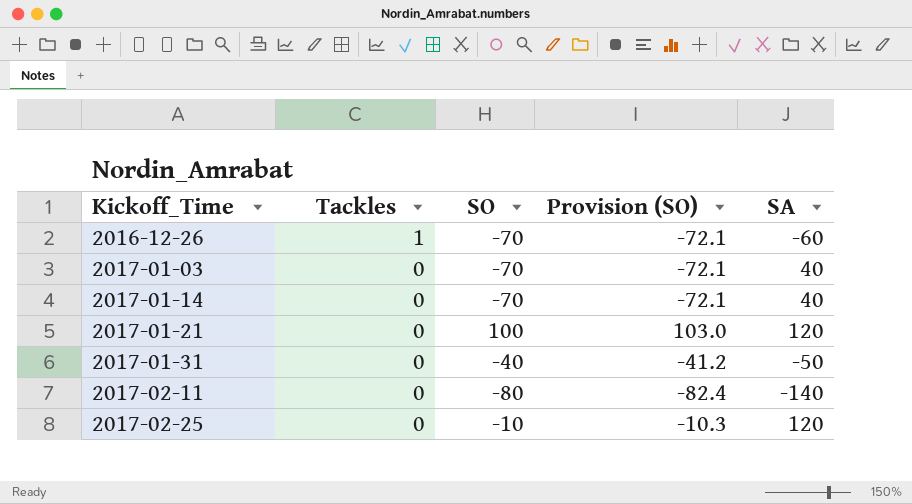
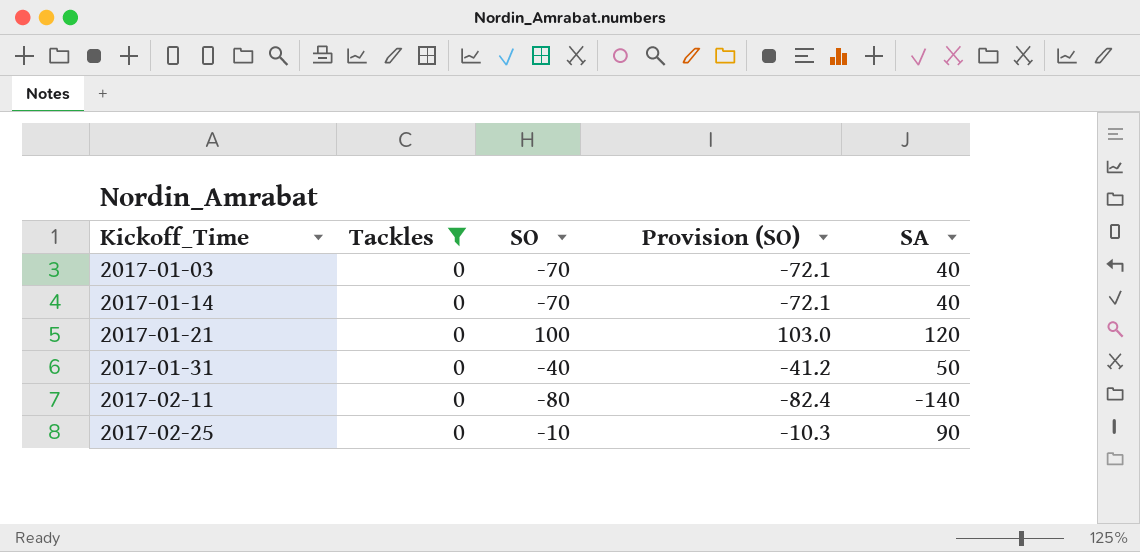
filter: none -> Tackles = 0
2017-01-31 | SA: -50 -> 50
2017-02-25 | SA: 120 -> 90

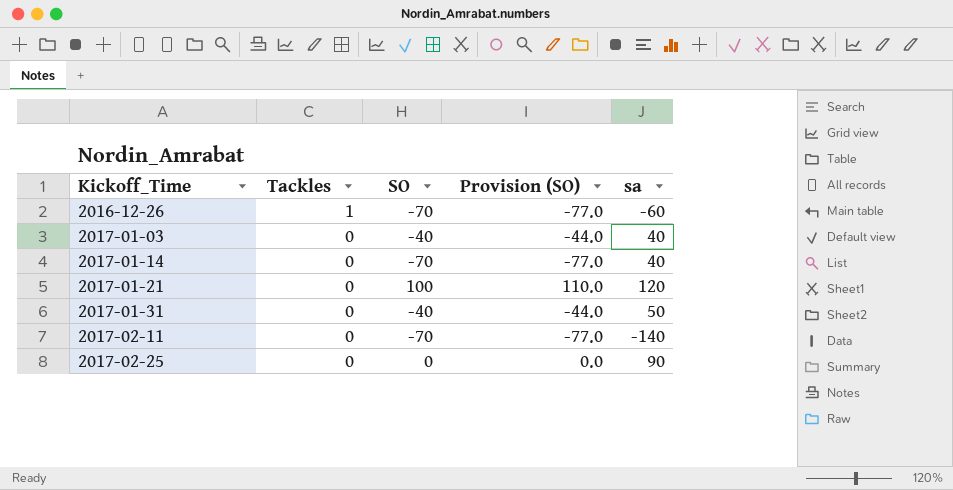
filter: Tackles = 0 -> none
column Provision (SO) | formula: [SO] * 1.03 -> [SO] * 1.1
column name: SA -> sa
2017-01-03 | SO: -70 -> -40
2017-02-11 | SO: -80 -> -70
2017-02-25 | SO: -10 -> 0

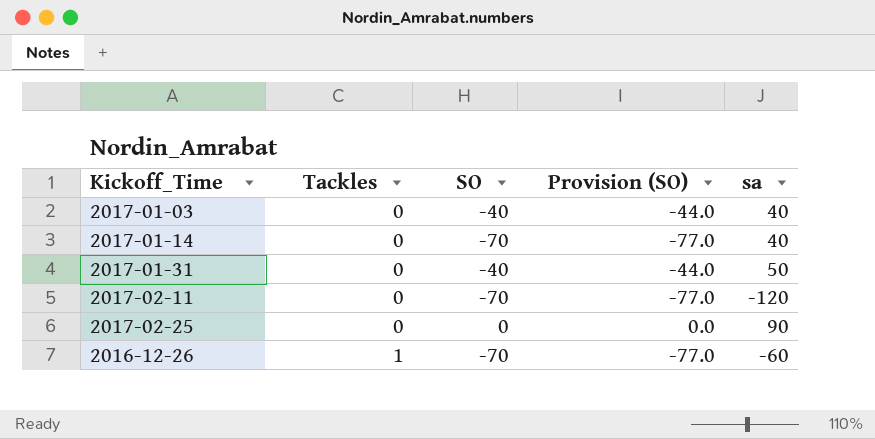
row order: Kickoff_Time ascending -> Tackles ascending
row 2017-01-21: 0 | 100 | 110.0 | 120 -> none
2017-02-11 | sa: -140 -> -120

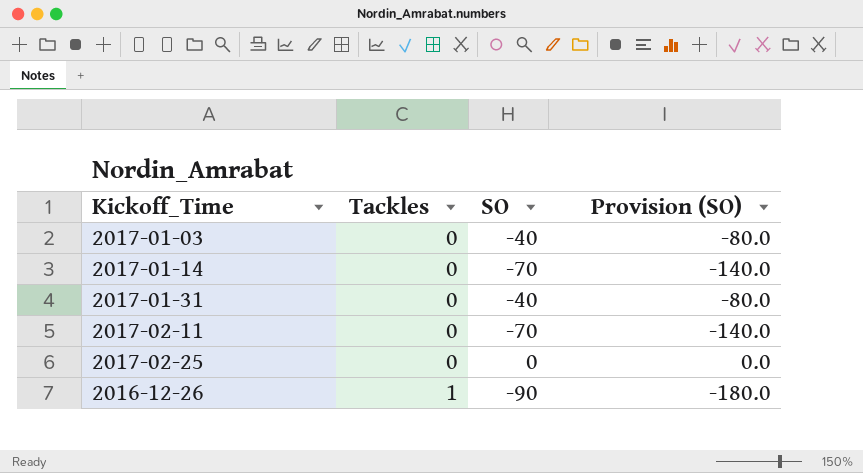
column sa | position: 5 -> none
column Provision (SO) | formula: [SO] * 1.1 -> [SO] * 2
2016-12-26 | SO: -70 -> -90

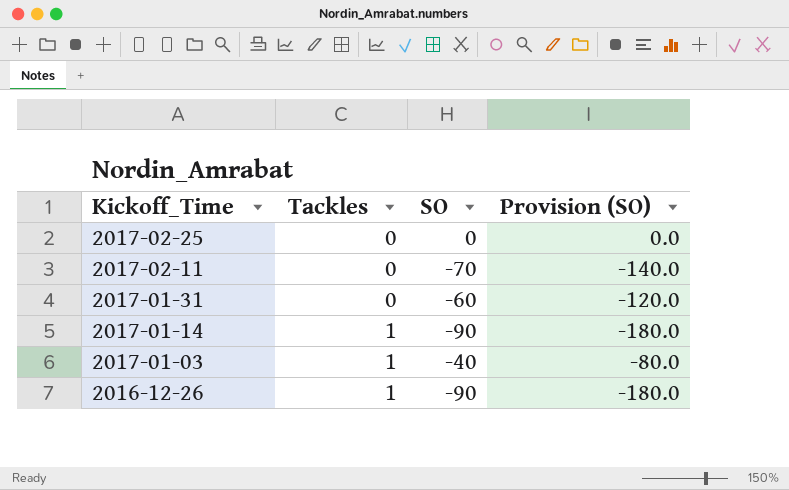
row order: Tackles ascending -> Kickoff_Time descending
2017-01-31 | SO: -40 -> -60
2017-01-31 | Provision (SO): -80.0 -> -120.0
2017-01-14 | Tackles: 0 -> 1
2017-01-14 | SO: -70 -> -90
2017-01-14 | Provision (SO): -140.0 -> -180.0
2017-01-03 | Tackles: 0 -> 1

